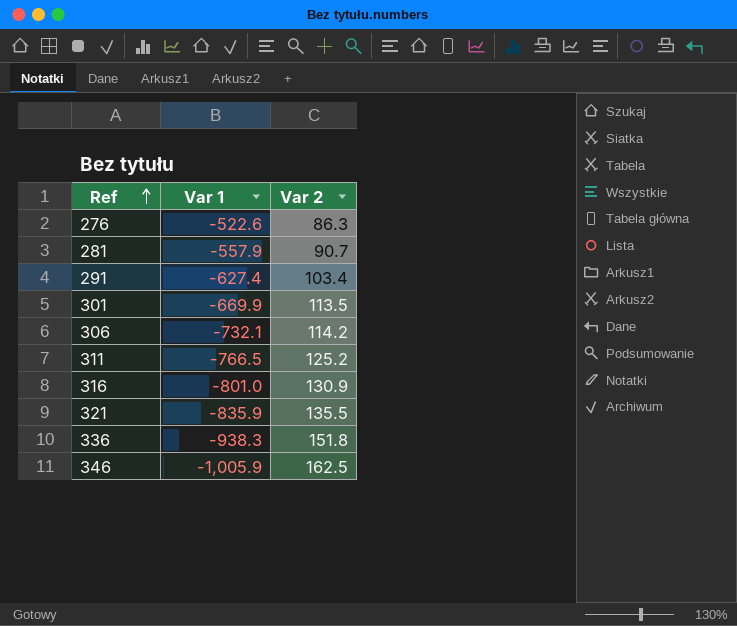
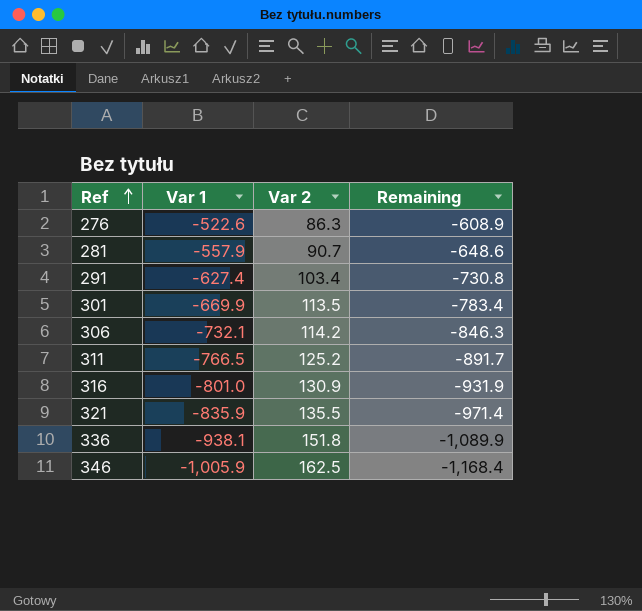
column Remaining | formula: none -> [Var 1] - [Var 2]
336 | Var 1: -938.3 -> -938.1

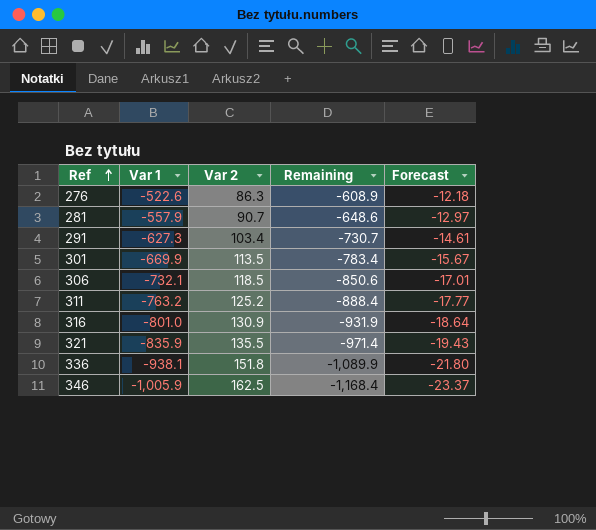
column Forecast | formula: none -> [Remaining] * 0.02
291 | Var 1: -627.4 -> -627.3
291 | Remaining: -730.8 -> -730.7
306 | Var 2: 114.2 -> 118.5
306 | Remaining: -846.3 -> -850.6
311 | Var 1: -766.5 -> -763.2
311 | Remaining: -891.7 -> -888.4

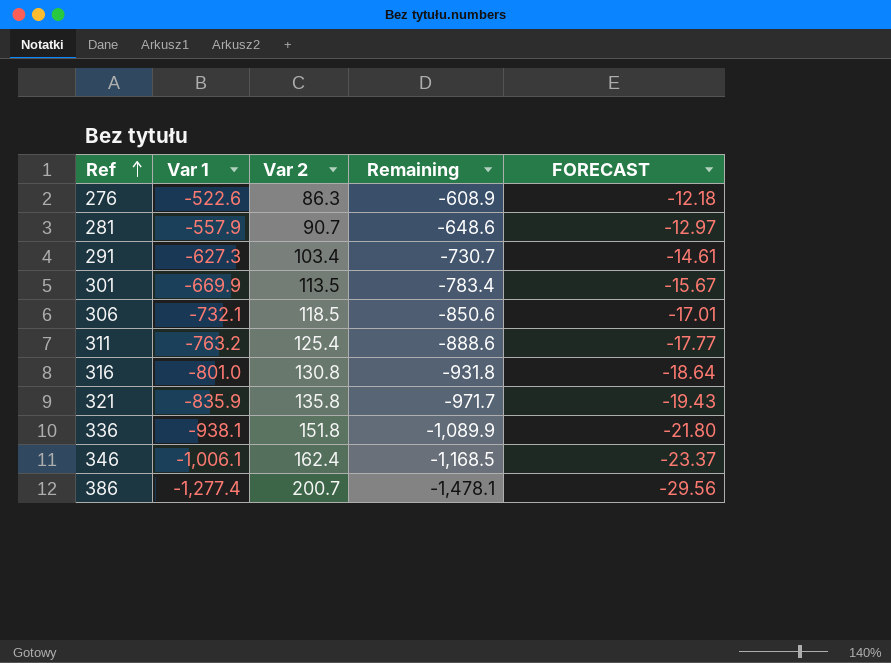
column name: Forecast -> FORECAST
311 | Var 2: 125.2 -> 125.4
311 | Remaining: -888.4 -> -888.6
316 | Var 2: 130.9 -> 130.8
316 | Remaining: -931.9 -> -931.8
321 | Var 2: 135.5 -> 135.8
321 | Remaining: -971.4 -> -971.7
346 | Var 1: -1,005.9 -> -1,006.1
346 | Var 2: 162.5 -> 162.4
346 | Remaining: -1,168.4 -> -1,168.5
row 386: none -> -1,277.4 | 200.7 | -1,478.1 | -29.56

